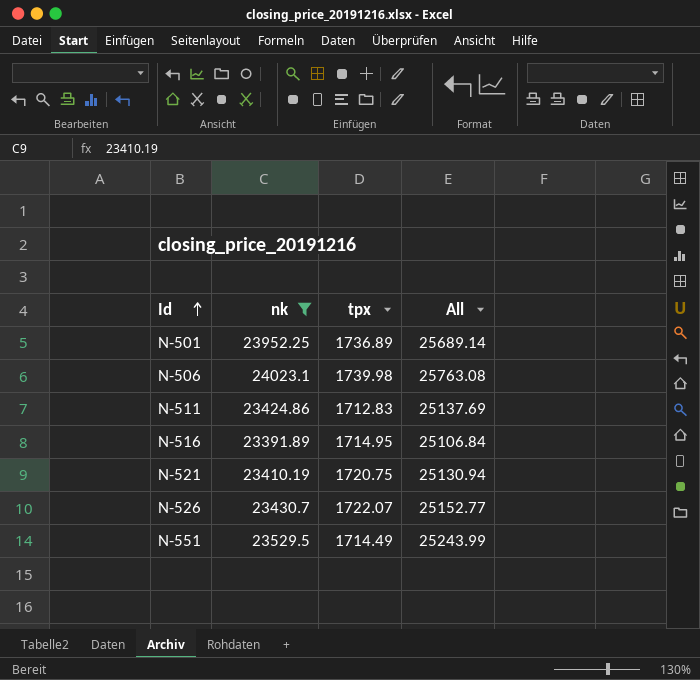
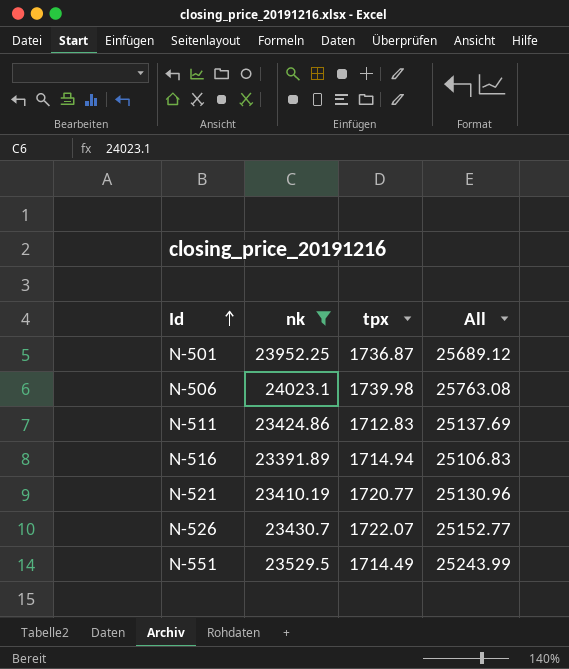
N-501 | tpx: 1736.89 -> 1736.87
N-501 | All: 25689.14 -> 25689.12
N-516 | tpx: 1714.95 -> 1714.94
N-516 | All: 25106.84 -> 25106.83
N-521 | tpx: 1720.75 -> 1720.77
N-521 | All: 25130.94 -> 25130.96

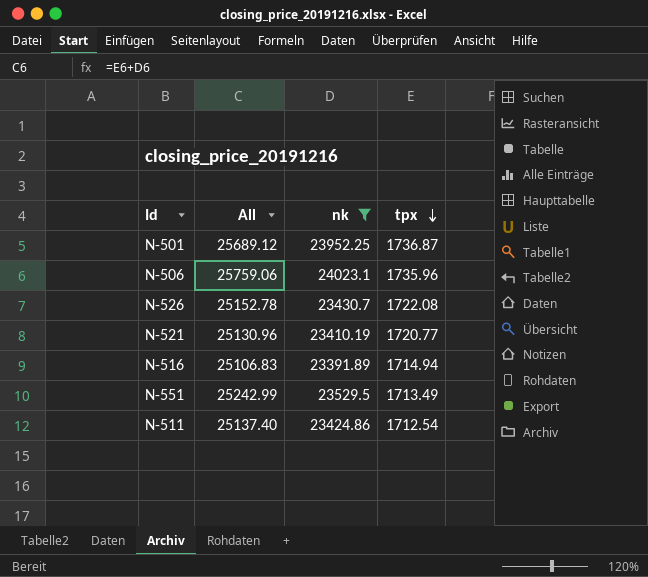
row order: Id ascending -> tpx descending
column All | position: 4 -> 2
N-506 | All: 25763.08 -> 25759.06
N-506 | tpx: 1739.98 -> 1735.96
N-526 | All: 25152.77 -> 25152.78
N-526 | tpx: 1722.07 -> 1722.08
N-551 | All: 25243.99 -> 25242.99
N-551 | tpx: 1714.49 -> 1713.49
N-511 | All: 25137.69 -> 25137.40
N-511 | tpx: 1712.83 -> 1712.54

